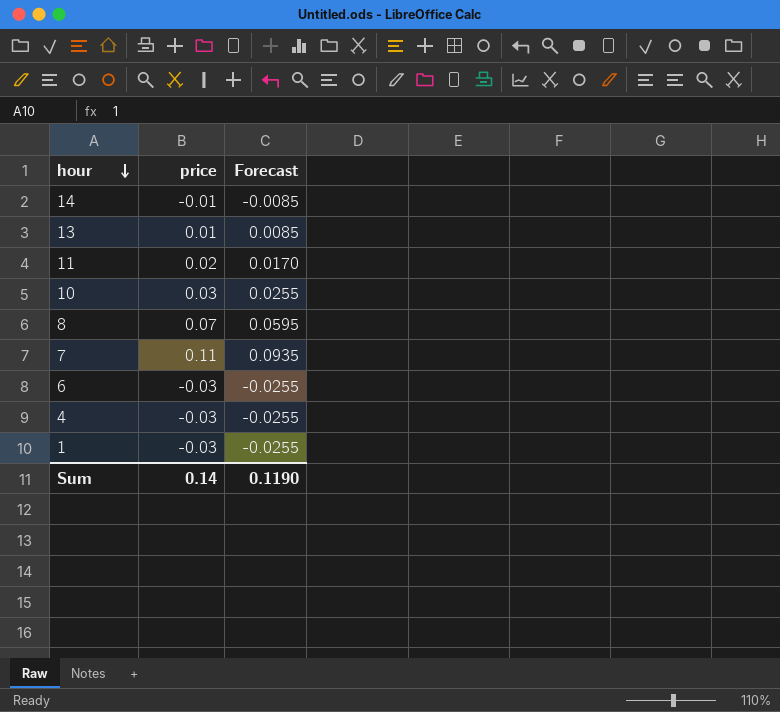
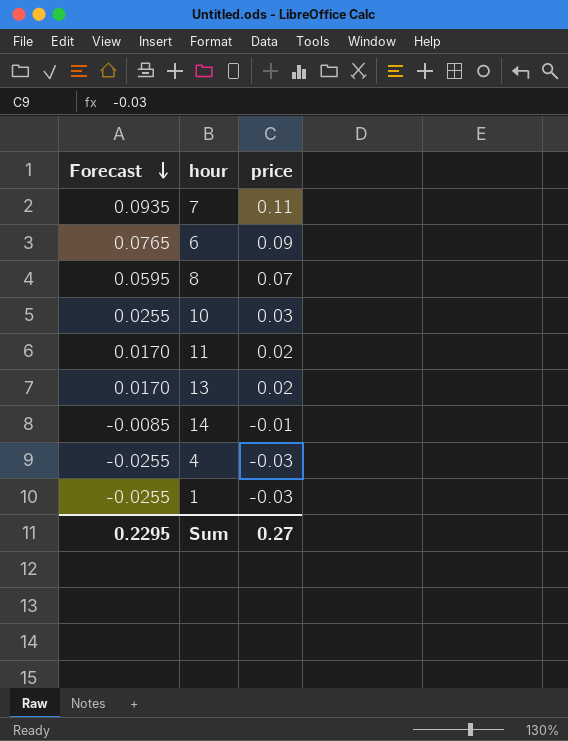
row order: hour descending -> Forecast descending
column Forecast | position: 3 -> 1
6 | Forecast: -0.0255 -> 0.0765
6 | price: -0.03 -> 0.09
13 | Forecast: 0.0085 -> 0.0170
13 | price: 0.01 -> 0.02
Sum | Forecast: 0.1190 -> 0.2295
Sum | price: 0.14 -> 0.27

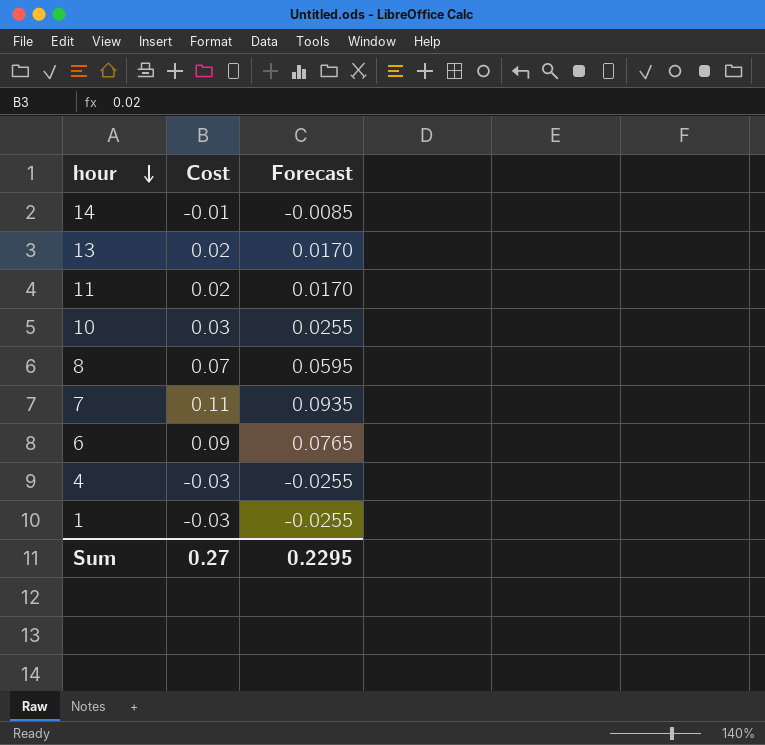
row order: Forecast descending -> hour descending
column name: price -> Cost
column Forecast | position: 1 -> 3

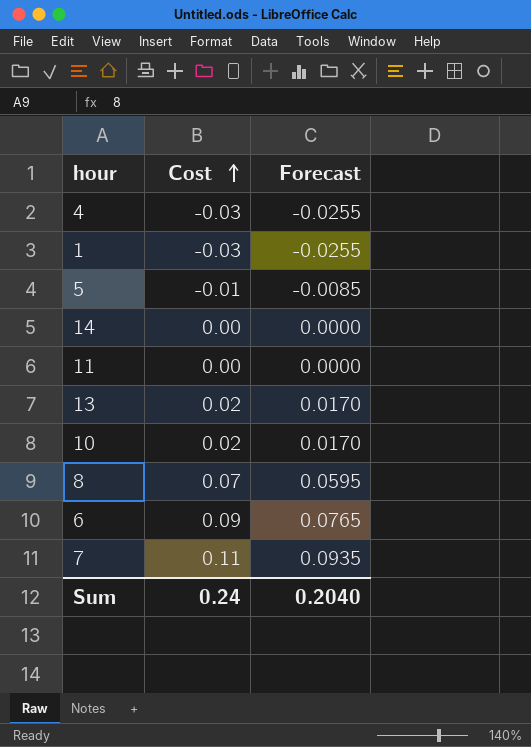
row order: hour descending -> Cost ascending
row 5: none -> -0.01 | -0.0085
14 | Cost: -0.01 -> 0.00
14 | Forecast: -0.0085 -> 0.0000
11 | Cost: 0.02 -> 0.00
11 | Forecast: 0.0170 -> 0.0000
10 | Cost: 0.03 -> 0.02
10 | Forecast: 0.0255 -> 0.0170
Sum | Cost: 0.27 -> 0.24
Sum | Forecast: 0.2295 -> 0.2040

